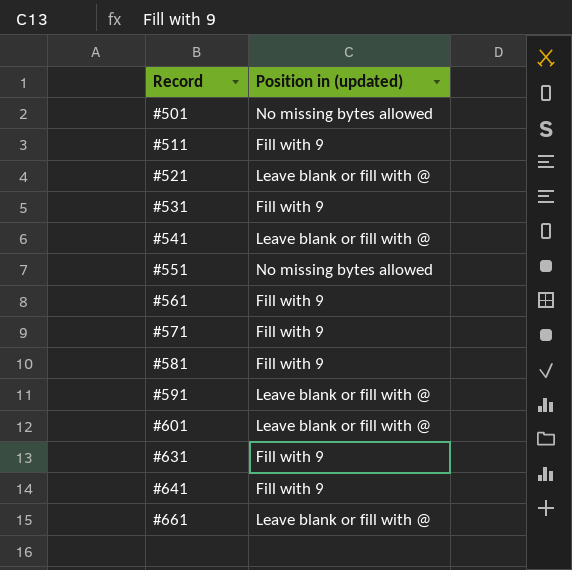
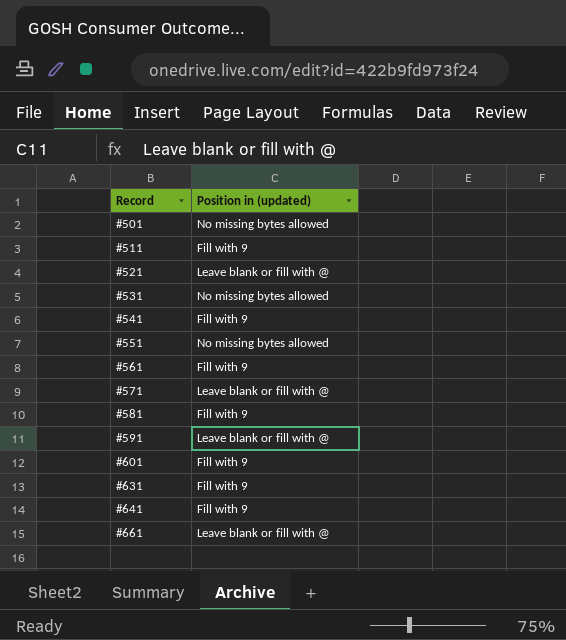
#531 | Position in (updated): Fill with 9 -> No missing bytes allowed
#541 | Position in (updated): Leave blank or fill with @ -> Fill with 9
#571 | Position in (updated): Fill with 9 -> Leave blank or fill with @
#601 | Position in (updated): Leave blank or fill with @ -> Fill with 9

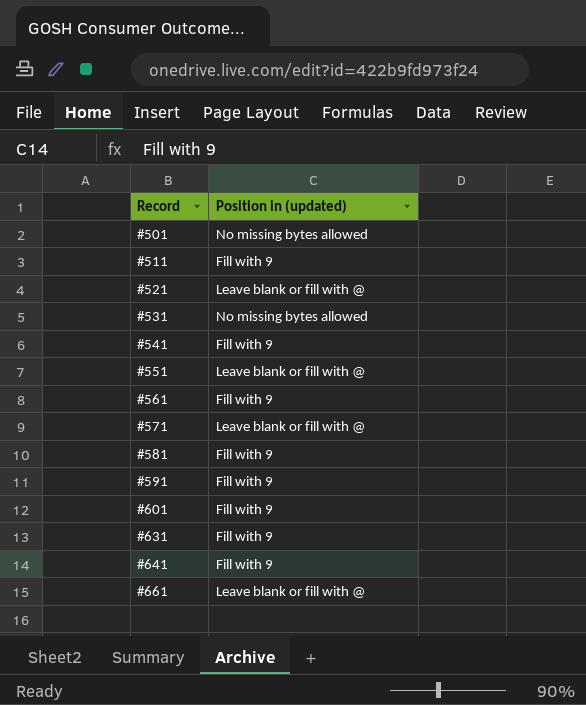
#551 | Position in (updated): No missing bytes allowed -> Leave blank or fill with @
#591 | Position in (updated): Leave blank or fill with @ -> Fill with 9

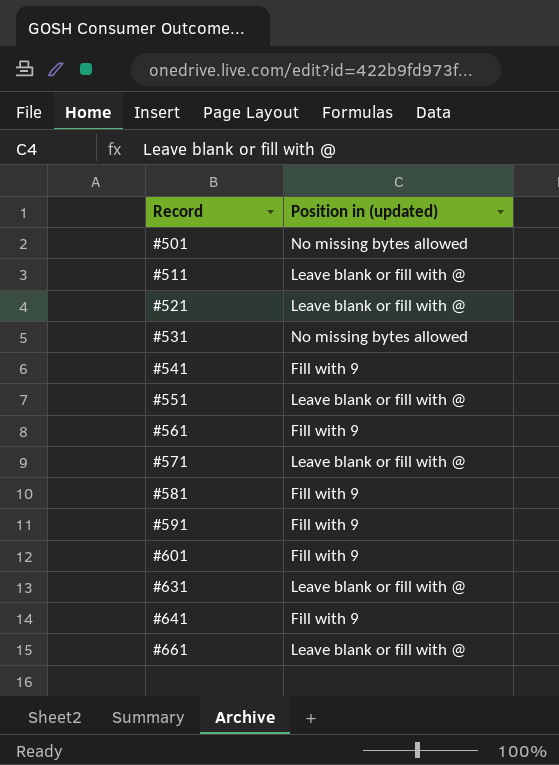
#511 | Position in (updated): Fill with 9 -> Leave blank or fill with @
#631 | Position in (updated): Fill with 9 -> Leave blank or fill with @

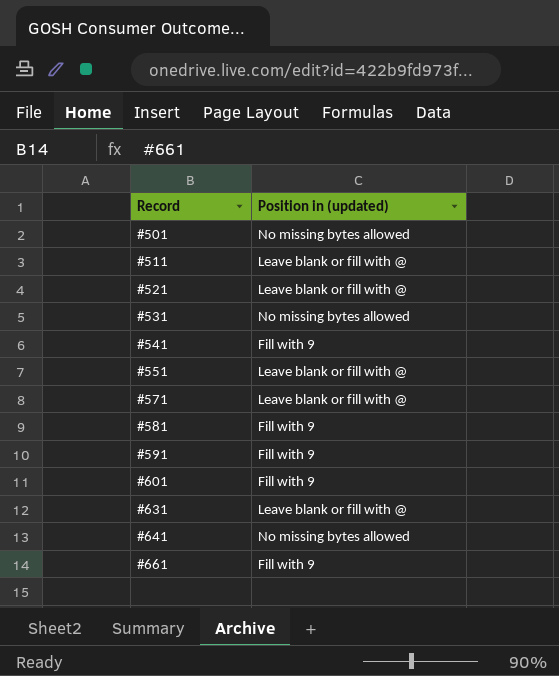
row #561: Fill with 9 -> none
#641 | Position in (updated): Fill with 9 -> No missing bytes allowed
#661 | Position in (updated): Leave blank or fill with @ -> Fill with 9

